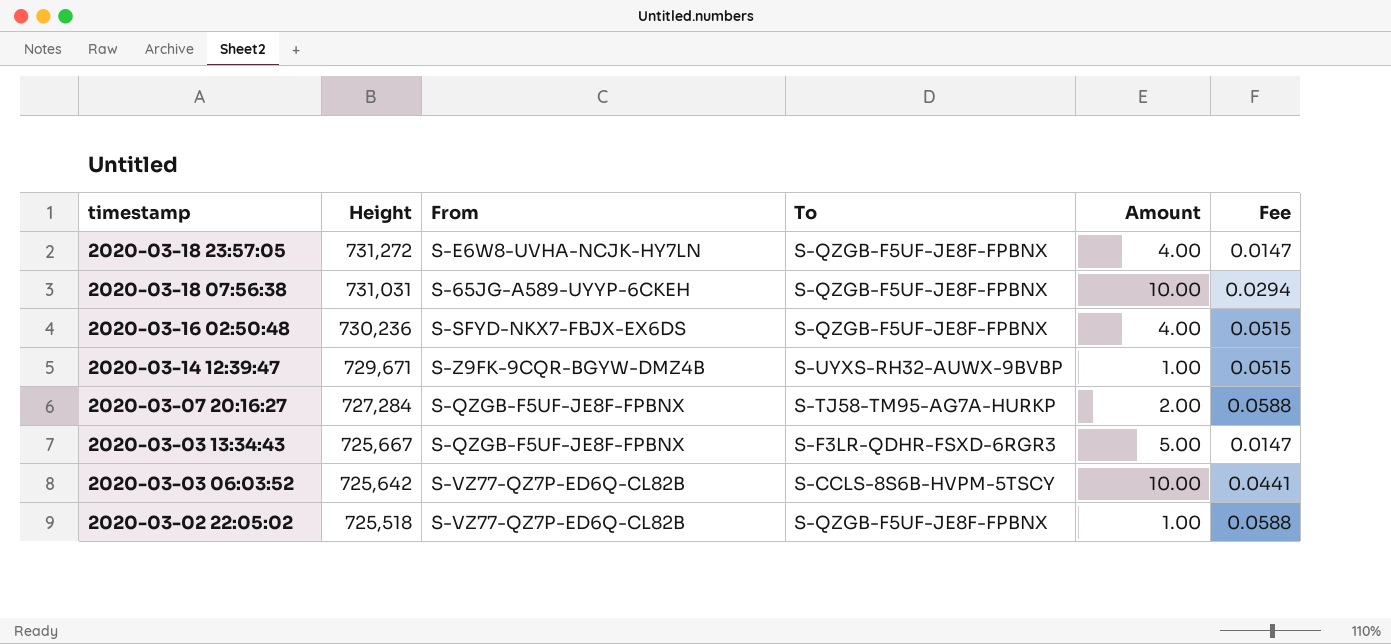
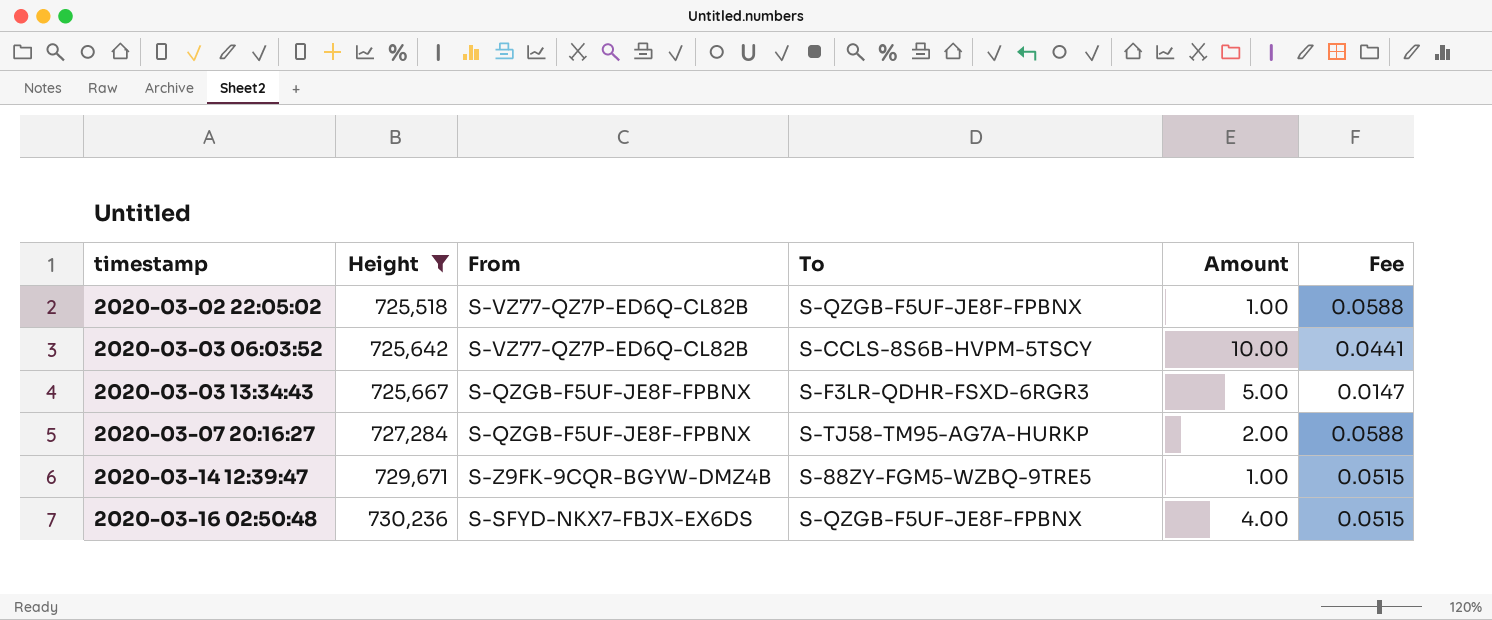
filter: none -> Height <= 730,236
row order: timestamp descending -> timestamp ascending
2020-03-14 12:39:47 | To: S-UYXS-RH32-AUWX-9BVBP -> S-88ZY-FGM5-WZBQ-9TRE5

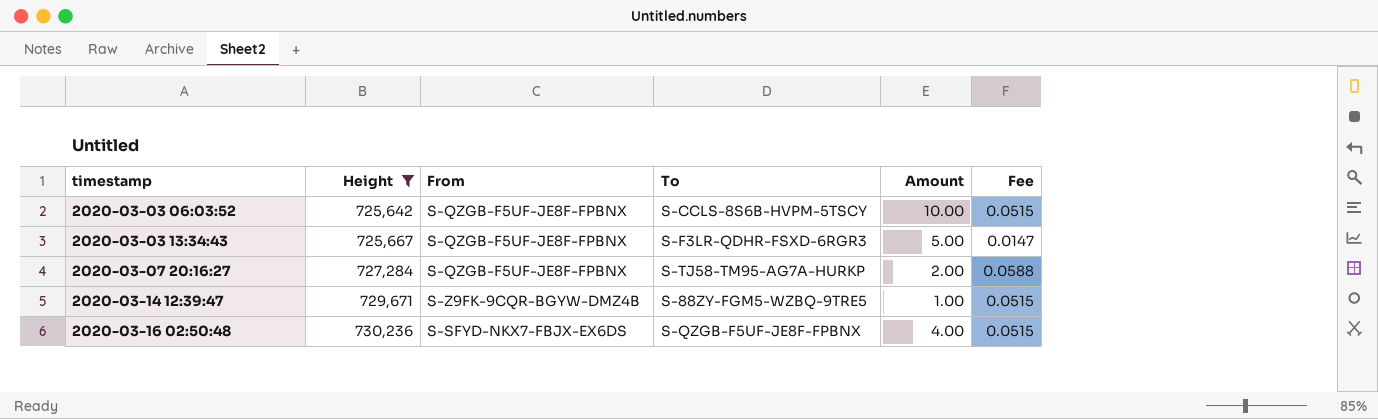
row 2020-03-02 22:05:02: 725,518 | S-VZ77-QZ7P-ED6Q-CL82B | S-QZGB-F5UF-JE8F-FPBNX | 1.00 | 0.0588 -> none
2020-03-03 06:03:52 | From: S-VZ77-QZ7P-ED6Q-CL82B -> S-QZGB-F5UF-JE8F-FPBNX
2020-03-03 06:03:52 | Fee: 0.0441 -> 0.0515

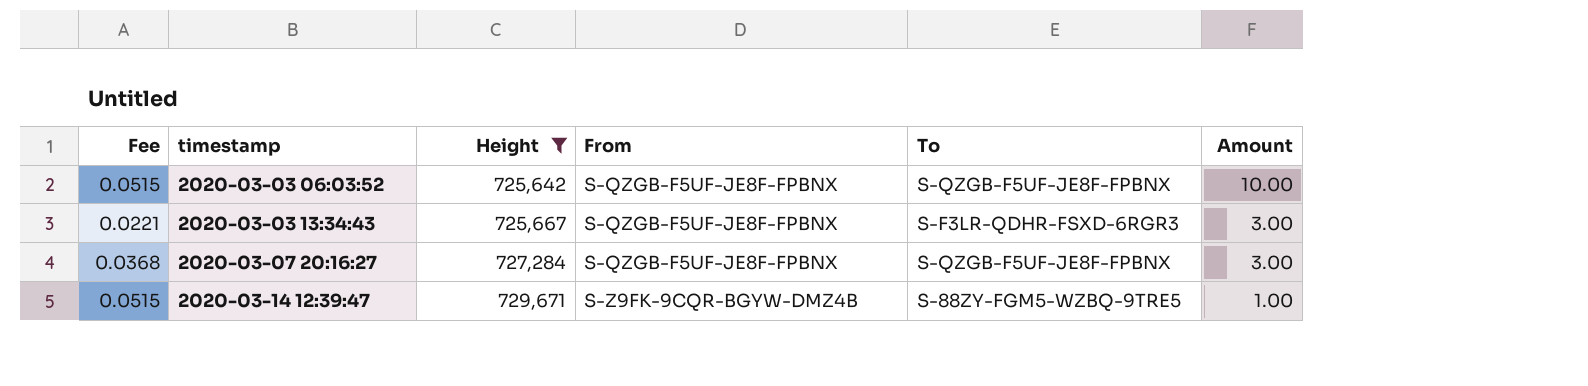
column Fee | position: 6 -> 1
row 2020-03-16 02:50:48: 730,236 | S-SFYD-NKX7-FBJX-EX6DS | S-QZGB-F5UF-JE8F-FPBNX | 4.00 | 0.0515 -> none
2020-03-03 06:03:52 | To: S-CCLS-8S6B-HVPM-5TSCY -> S-QZGB-F5UF-JE8F-FPBNX
2020-03-03 13:34:43 | Fee: 0.0147 -> 0.0221
2020-03-03 13:34:43 | Amount: 5.00 -> 3.00
2020-03-07 20:16:27 | Fee: 0.0588 -> 0.0368
2020-03-07 20:16:27 | To: S-TJ58-TM95-AG7A-HURKP -> S-QZGB-F5UF-JE8F-FPBNX
2020-03-07 20:16:27 | Amount: 2.00 -> 3.00

